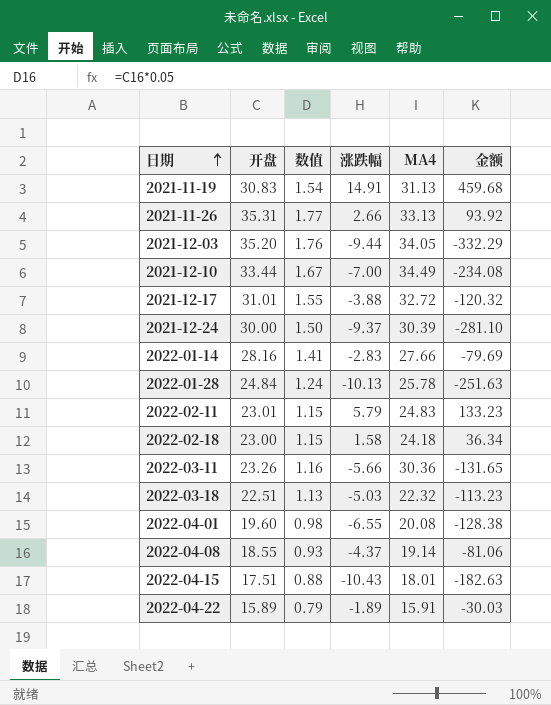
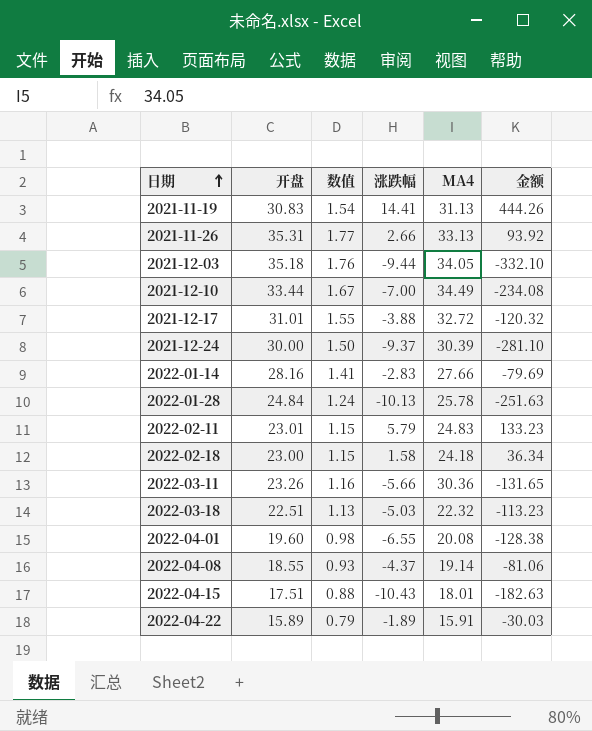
2021-11-19 | 涨跌幅: 14.91 -> 14.41
2021-11-19 | 金额: 459.68 -> 444.26
2021-12-03 | 开盘: 35.20 -> 35.18
2021-12-03 | 金额: -332.29 -> -332.10

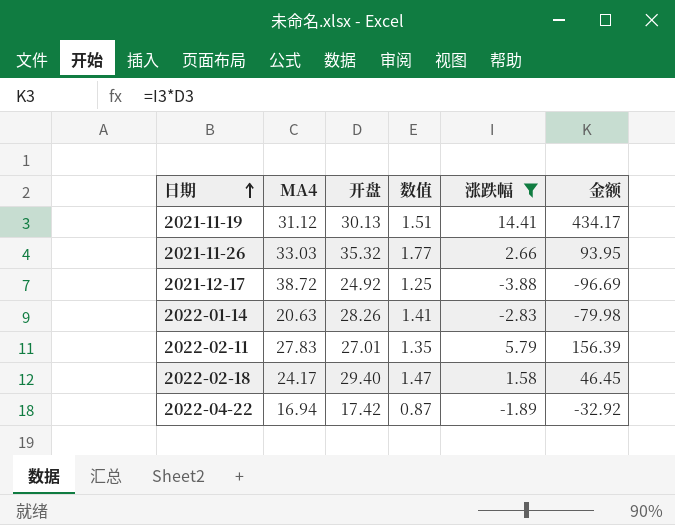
filter: none -> 涨跌幅 >= -3.88
column MA4 | position: 5 -> 2
2021-11-19 | MA4: 31.13 -> 31.12
2021-11-19 | 开盘: 30.83 -> 30.13
2021-11-19 | 数值: 1.54 -> 1.51
2021-11-19 | 金额: 444.26 -> 434.17
2021-11-26 | MA4: 33.13 -> 33.03
2021-11-26 | 开盘: 35.31 -> 35.32
2021-11-26 | 金额: 93.92 -> 93.95
2021-12-17 | MA4: 32.72 -> 38.72
2021-12-17 | 开盘: 31.01 -> 24.92
2021-12-17 | 数值: 1.55 -> 1.25
2021-12-17 | 金额: -120.32 -> -96.69
2022-01-14 | MA4: 27.66 -> 20.63
2022-01-14 | 开盘: 28.16 -> 28.26
2022-01-14 | 金额: -79.69 -> -79.98
2022-02-11 | MA4: 24.83 -> 27.83
2022-02-11 | 开盘: 23.01 -> 27.01
2022-02-11 | 数值: 1.15 -> 1.35
2022-02-11 | 金额: 133.23 -> 156.39
2022-02-18 | MA4: 24.18 -> 24.17
2022-02-18 | 开盘: 23.00 -> 29.40
2022-02-18 | 数值: 1.15 -> 1.47
2022-02-18 | 金额: 36.34 -> 46.45
2022-04-22 | MA4: 15.91 -> 16.94
2022-04-22 | 开盘: 15.89 -> 17.42
2022-04-22 | 数值: 0.79 -> 0.87
2022-04-22 | 金额: -30.03 -> -32.92

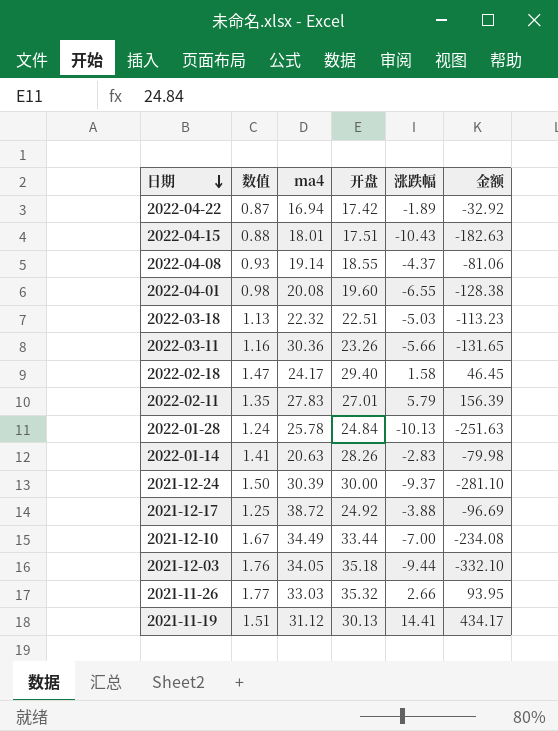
filter: 涨跌幅 >= -3.88 -> none
row order: 日期 ascending -> 日期 descending
column 数值 | position: 4 -> 2
column name: MA4 -> ma4

